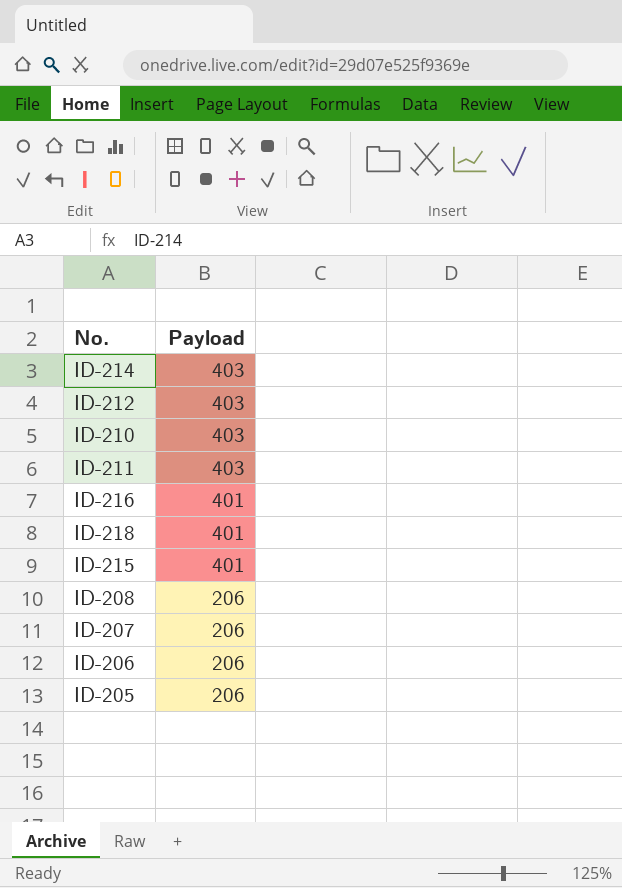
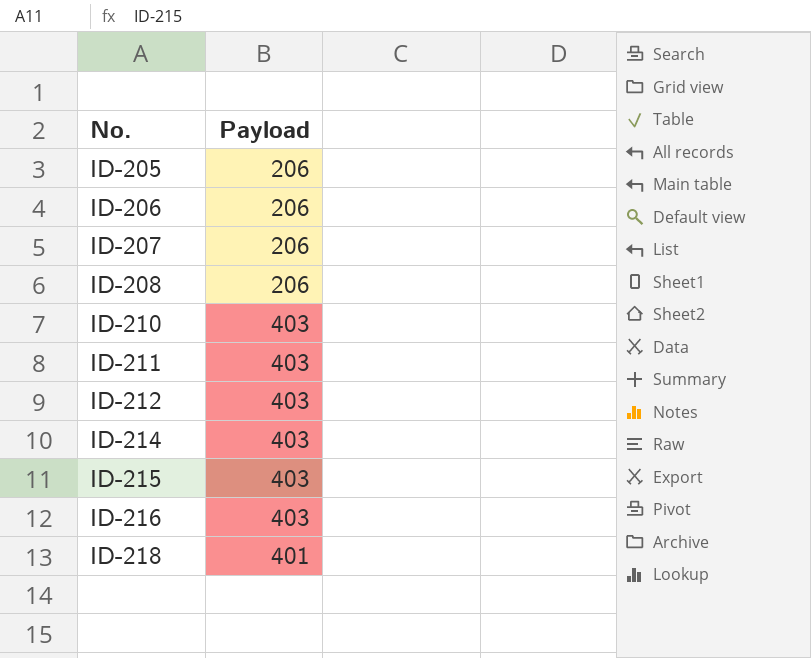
row order: Payload descending -> No. ascending
ID-215 | Payload: 401 -> 403
ID-216 | Payload: 401 -> 403

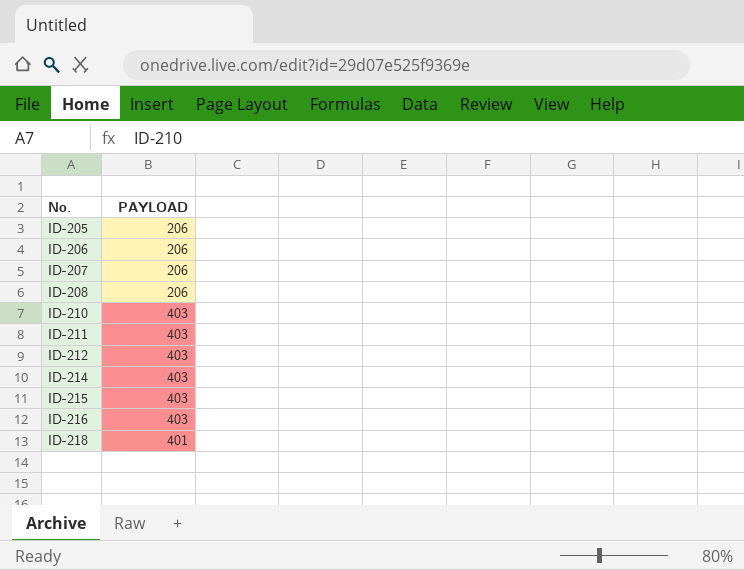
column name: Payload -> PAYLOAD

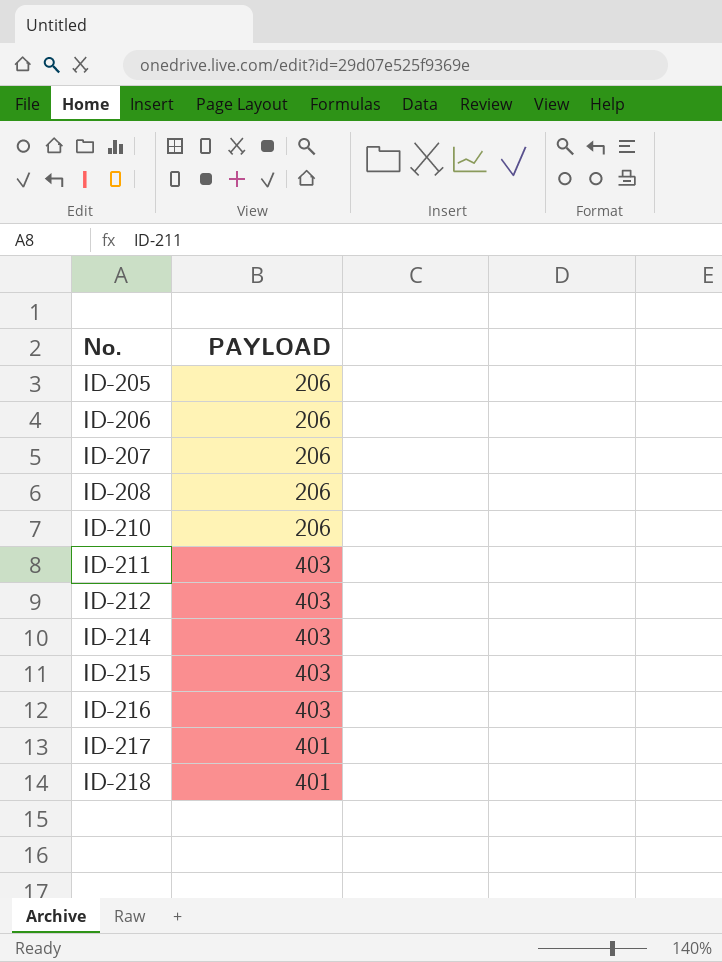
ID-210 | PAYLOAD: 403 -> 206
row ID-217: none -> 401

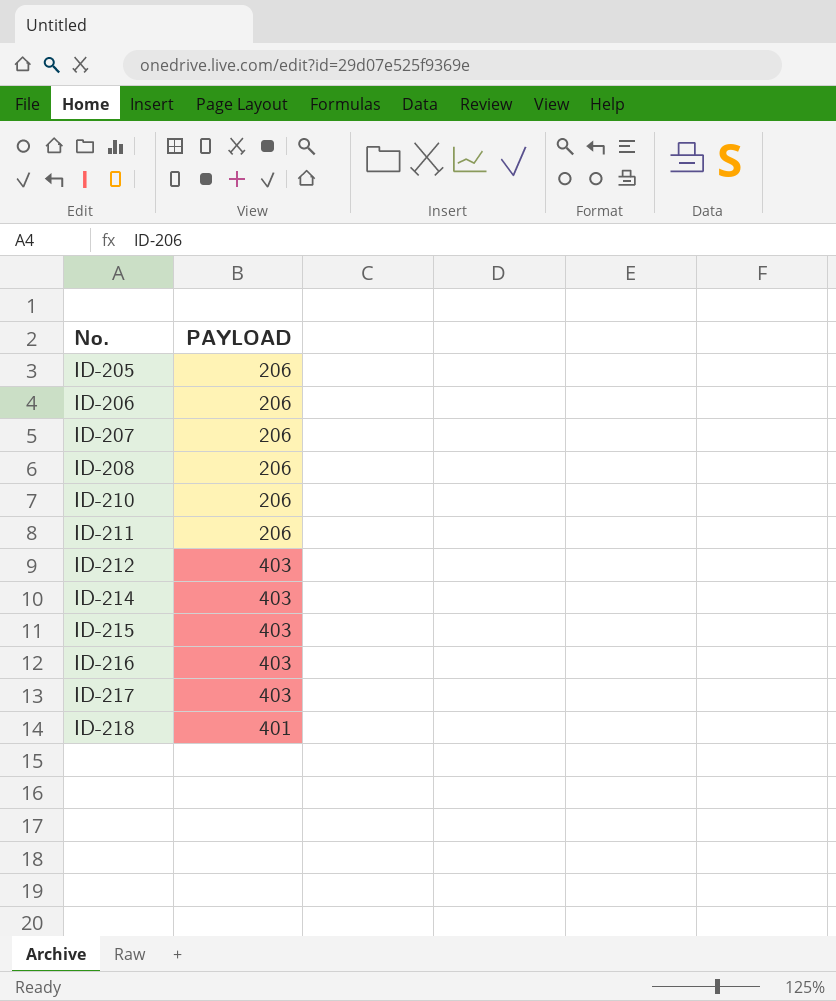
ID-211 | PAYLOAD: 403 -> 206
ID-217 | PAYLOAD: 401 -> 403

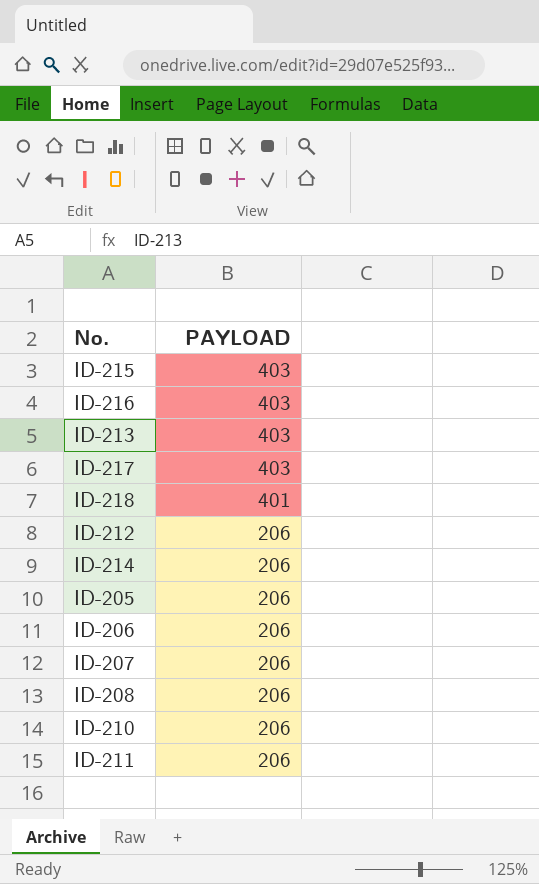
row order: No. ascending -> PAYLOAD descending
row ID-213: none -> 403
ID-212 | PAYLOAD: 403 -> 206
ID-214 | PAYLOAD: 403 -> 206

